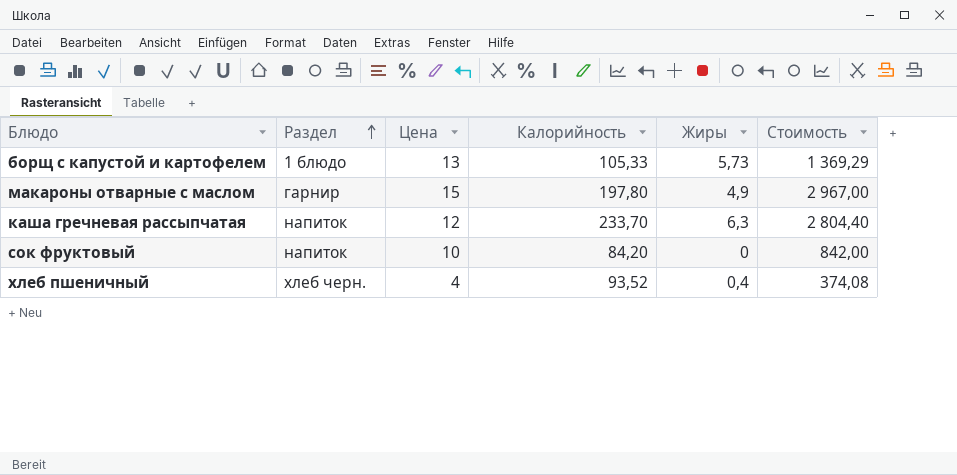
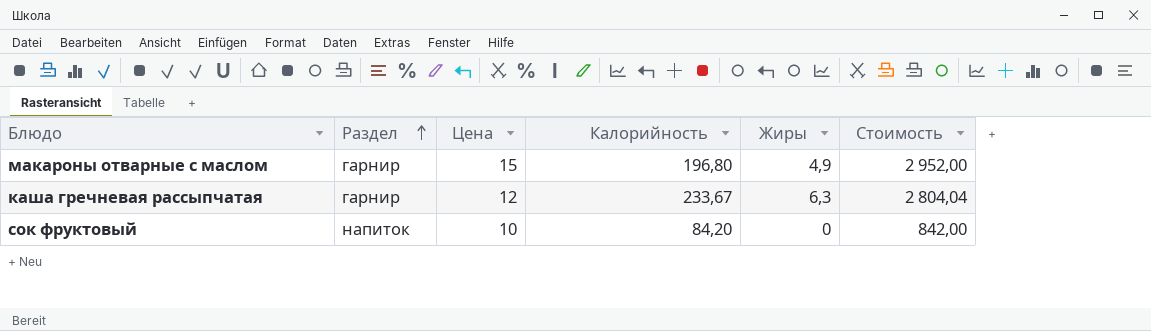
row борщ с капустой и картофелем: 1 блюдо | 13 | 105,33 | 5,73 | 1 369,29 -> none
row хлеб пшеничный: хлеб черн. | 4 | 93,52 | 0,4 | 374,08 -> none
макароны отварные с маслом | Калорийность: 197,80 -> 196,80
макароны отварные с маслом | Стоимость: 2 967,00 -> 2 952,00
каша гречневая рассыпчатая | Раздел: напиток -> гарнир
каша гречневая рассыпчатая | Калорийность: 233,70 -> 233,67
каша гречневая рассыпчатая | Стоимость: 2 804,40 -> 2 804,04

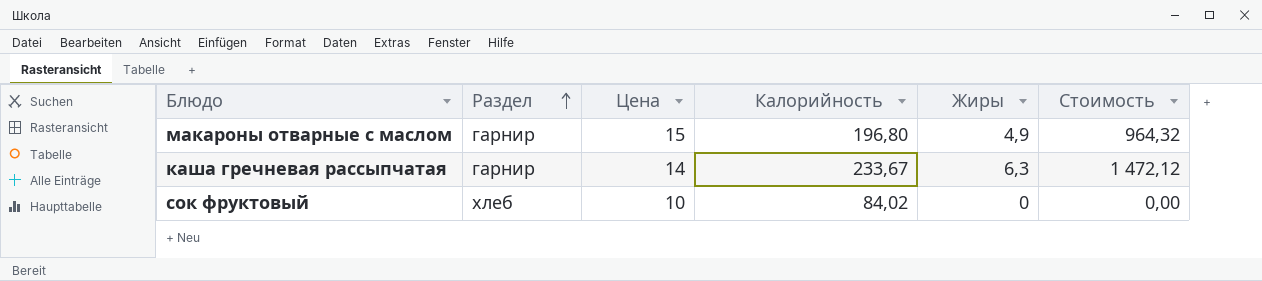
column Стоимость | formula: [Цена] * [Калорийность] -> [Калорийность] * [Жиры]
каша гречневая рассыпчатая | Цена: 12 -> 14
сок фруктовый | Раздел: напиток -> хлеб
сок фруктовый | Калорийность: 84,20 -> 84,02

